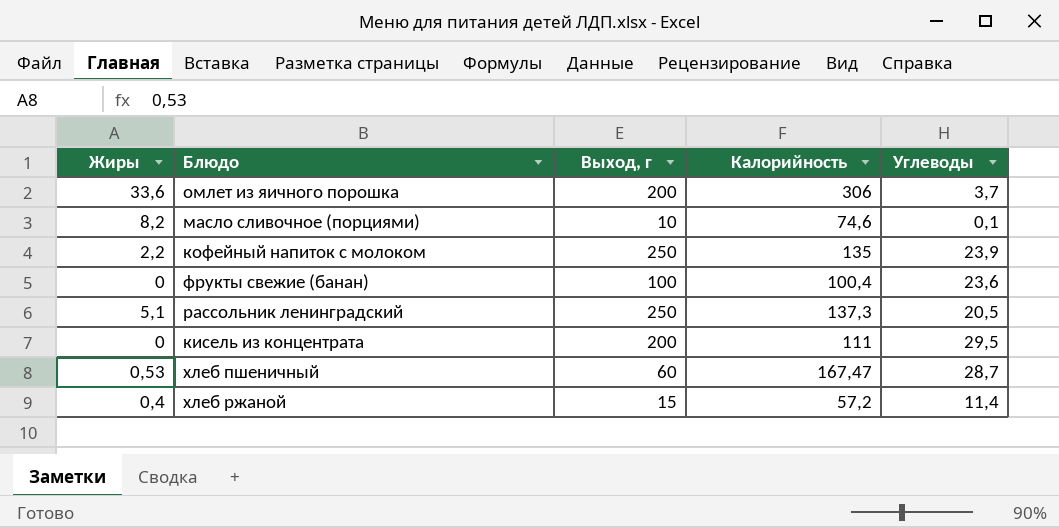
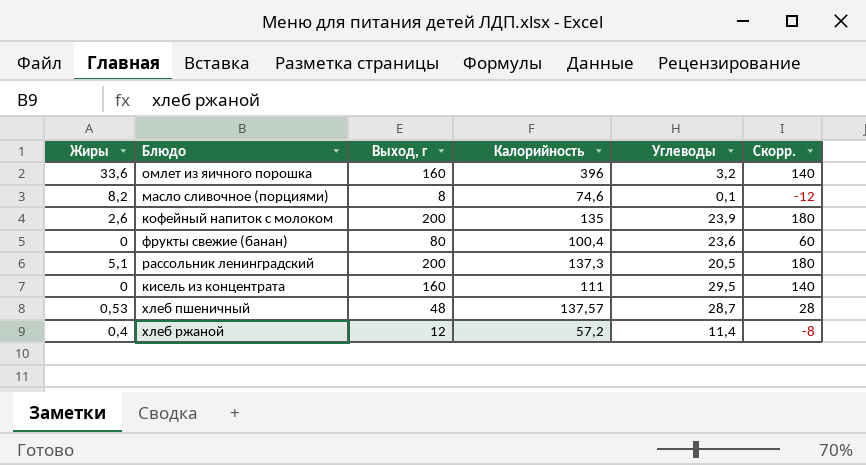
column Скорр. | formula: none -> [Выход, г] - 20
омлет из яичного порошка | Выход, г: 200 -> 160
омлет из яичного порошка | Калорийность: 306 -> 396
омлет из яичного порошка | Углеводы: 3,7 -> 3,2
масло сливочное (порциями) | Выход, г: 10 -> 8
кофейный напиток с молоком | Жиры: 2,2 -> 2,6
кофейный напиток с молоком | Выход, г: 250 -> 200
фрукты свежие (банан) | Выход, г: 100 -> 80
рассольник ленинградский | Выход, г: 250 -> 200
кисель из концентрата | Выход, г: 200 -> 160
хлеб пшеничный | Выход, г: 60 -> 48
хлеб пшеничный | Калорийность: 167,47 -> 137,57
хлеб ржаной | Выход, г: 15 -> 12

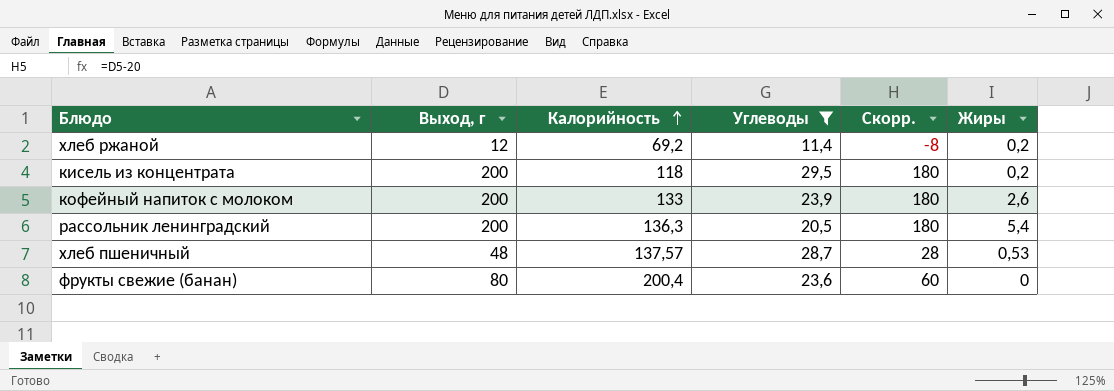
filter: none -> Углеводы >= 11,4
row order: none -> Калорийность ascending
column Жиры | position: 1 -> 6
хлеб ржаной | Калорийность: 57,2 -> 69,2
хлеб ржаной | Жиры: 0,4 -> 0,2
кисель из концентрата | Выход, г: 160 -> 200
кисель из концентрата | Калорийность: 111 -> 118
кисель из концентрата | Скорр.: 140 -> 180
кисель из концентрата | Жиры: 0 -> 0,2
кофейный напиток с молоком | Калорийность: 135 -> 133
рассольник ленинградский | Калорийность: 137,3 -> 136,3
рассольник ленинградский | Жиры: 5,1 -> 5,4
фрукты свежие (банан) | Калорийность: 100,4 -> 200,4

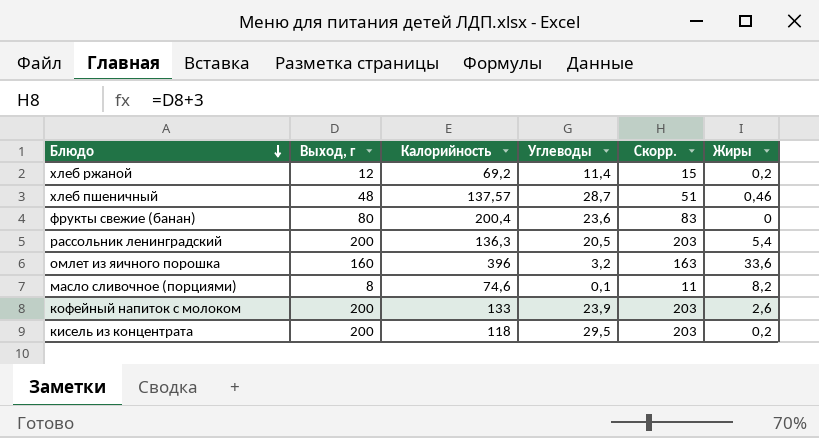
filter: Углеводы >= 11,4 -> none
row order: Калорийность ascending -> Блюдо descending
column Скорр. | formula: [Выход, г] - 20 -> [Выход, г] + 3
хлеб пшеничный | Жиры: 0,53 -> 0,46

